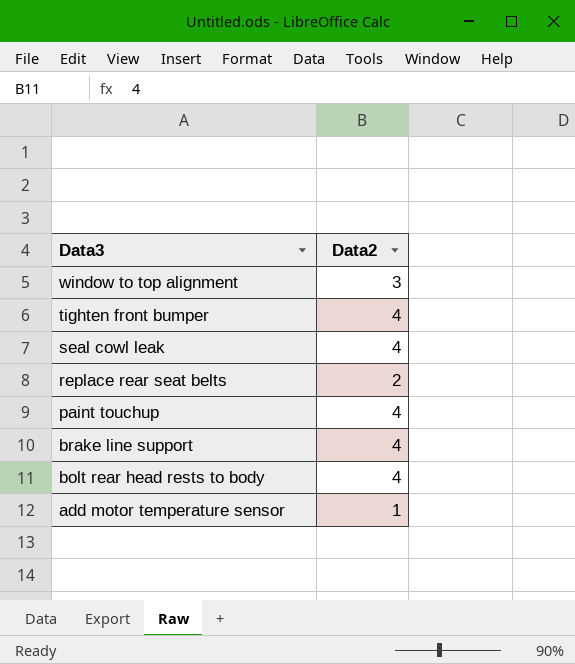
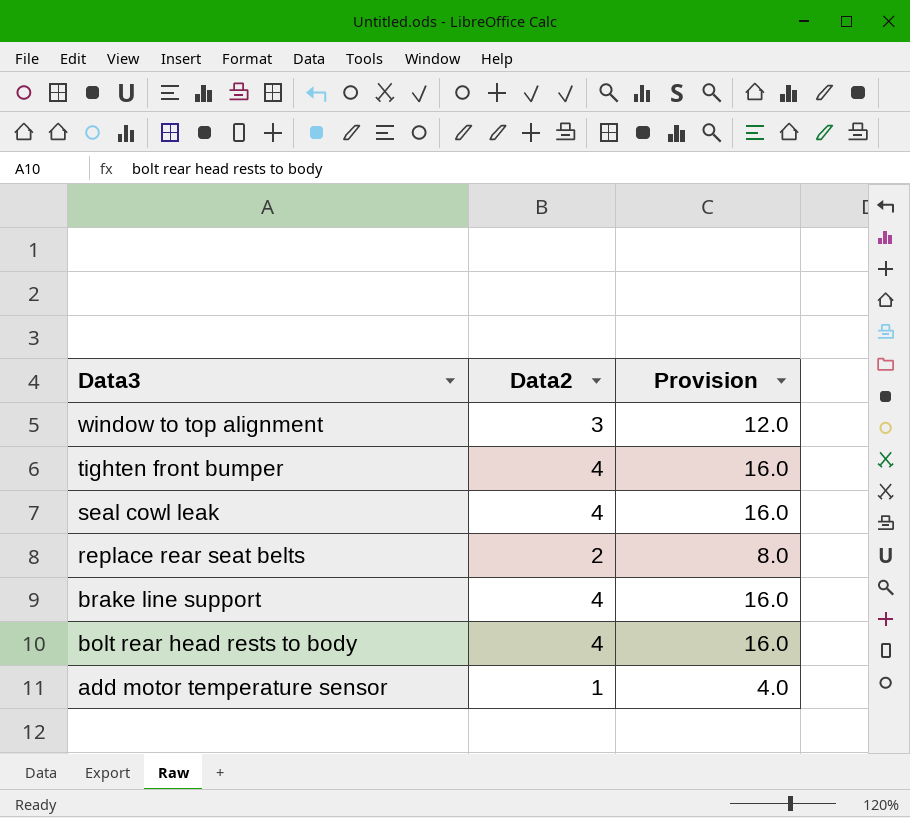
column Provision | formula: none -> [Data2] * 4
row paint touchup: 4 -> none

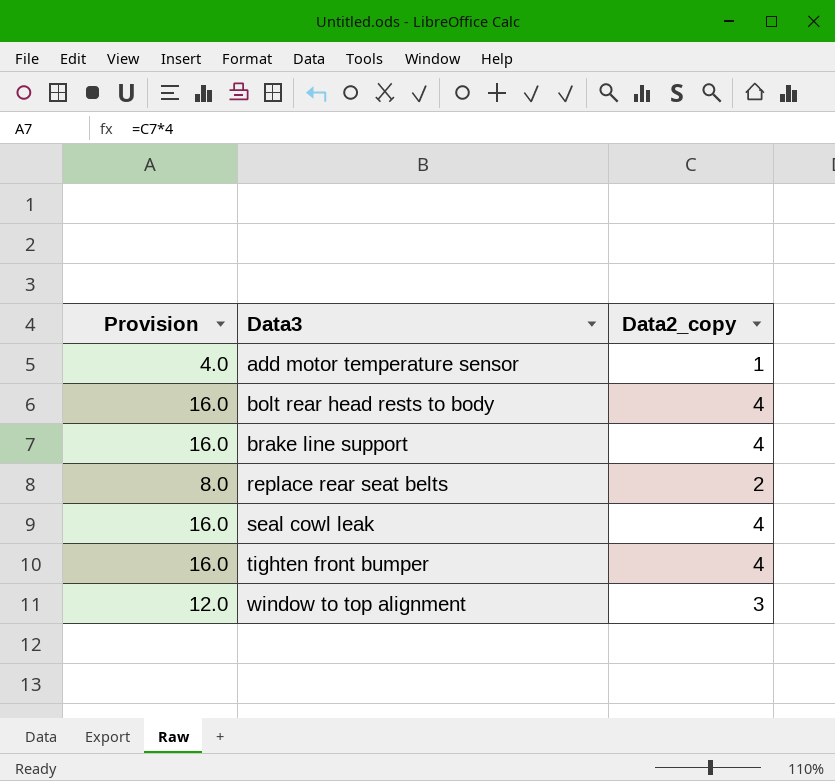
row order: Data3 descending -> Data3 ascending
column Provision | position: 3 -> 1
column name: Data2 -> Data2_copy

